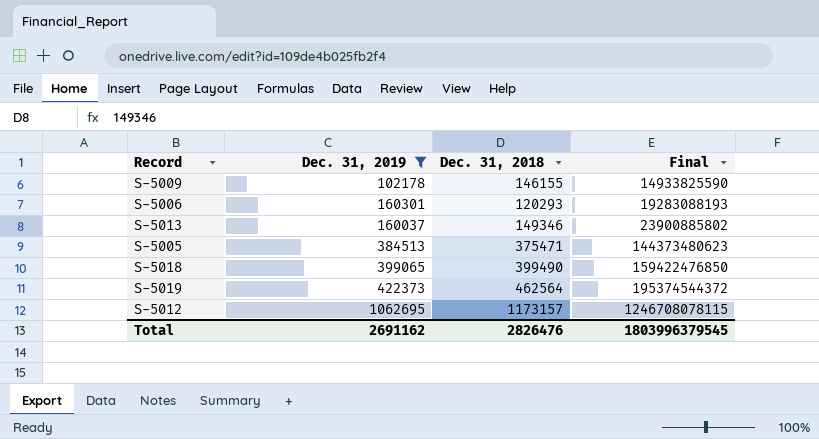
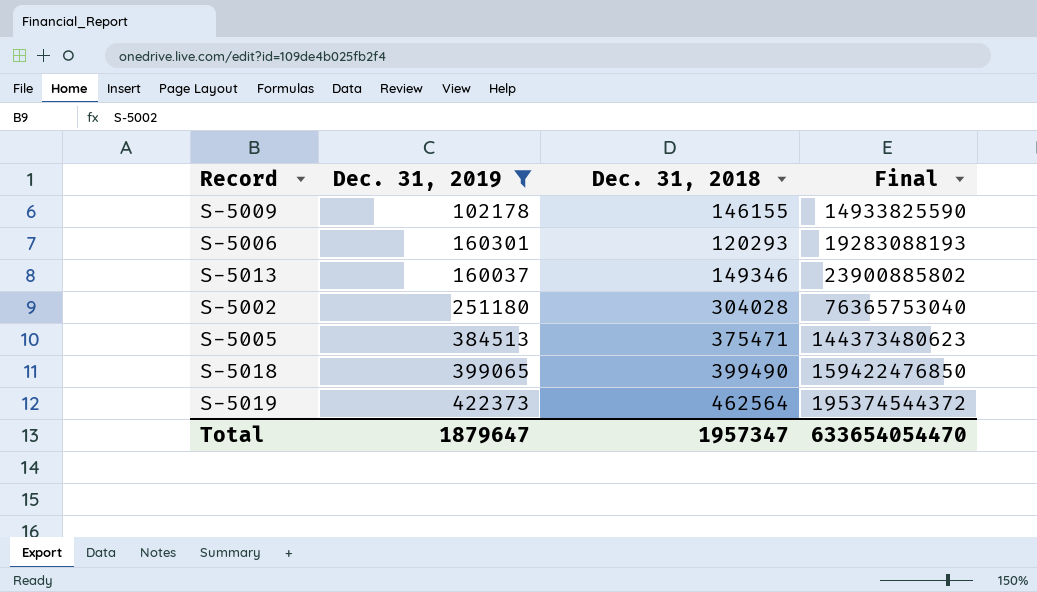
row S-5012: 1062695 | 1173157 | 1246708078115 -> none
row S-5002: none -> 251180 | 304028 | 76365753040
Total | Dec. 31, 2019: 2691162 -> 1879647
Total | Dec. 31, 2018: 2826476 -> 1957347
Total | Final: 1803996379545 -> 633654054470

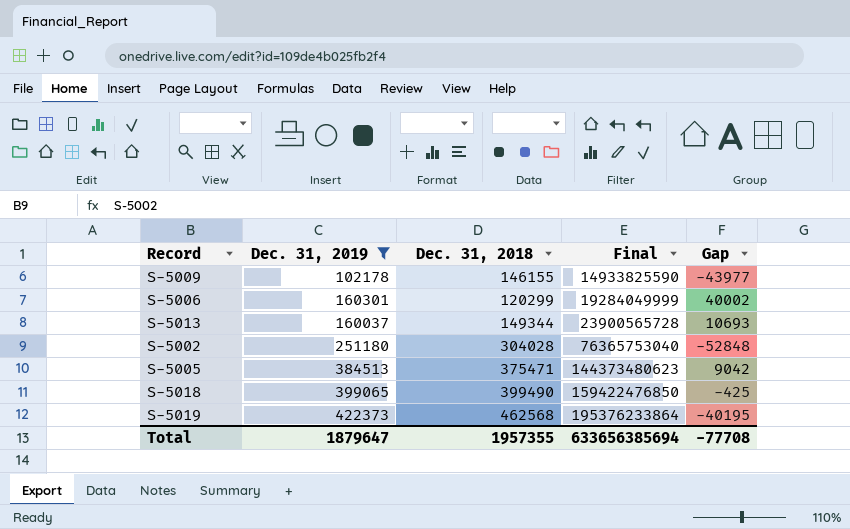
column Gap | formula: none -> [Dec. 31, 2019] - [Dec. 31, 2018]
S-5006 | Dec. 31, 2018: 120293 -> 120299
S-5006 | Final: 19283088193 -> 19284049999
S-5013 | Dec. 31, 2018: 149346 -> 149344
S-5013 | Final: 23900885802 -> 23900565728
S-5019 | Dec. 31, 2018: 462564 -> 462568
S-5019 | Final: 195374544372 -> 195376233864
Total | Dec. 31, 2018: 1957347 -> 1957355
Total | Final: 633654054470 -> 633656385694

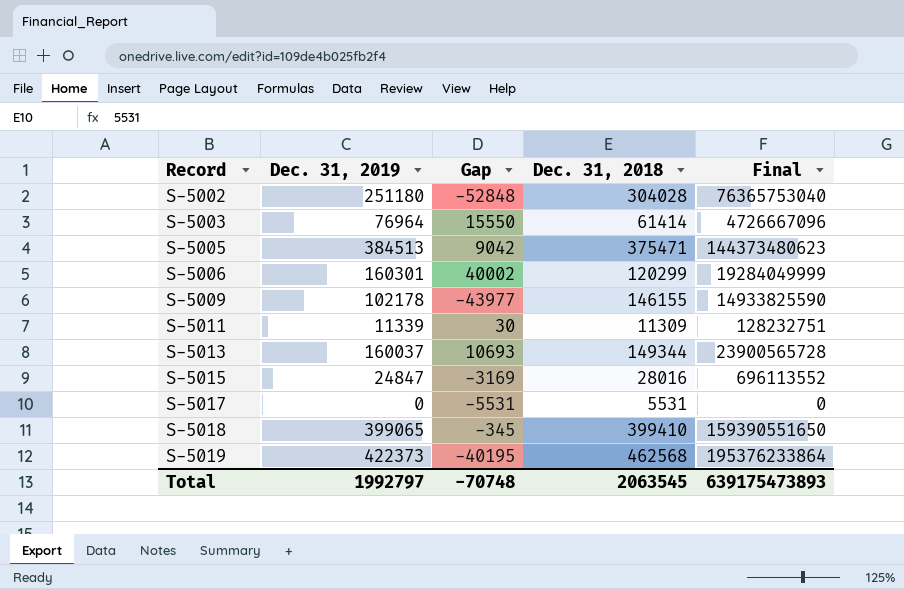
filter: Dec. 31, 2019 >= 102178 -> none
row order: Final ascending -> Record ascending
column Gap | position: 5 -> 3
S-5018 | Gap: -425 -> -345
S-5018 | Dec. 31, 2018: 399490 -> 399410
S-5018 | Final: 159422476850 -> 159390551650
Total | Dec. 31, 2019: 1879647 -> 1992797
Total | Gap: -77708 -> -70748
Total | Dec. 31, 2018: 1957355 -> 2063545
Total | Final: 633656385694 -> 639175473893

